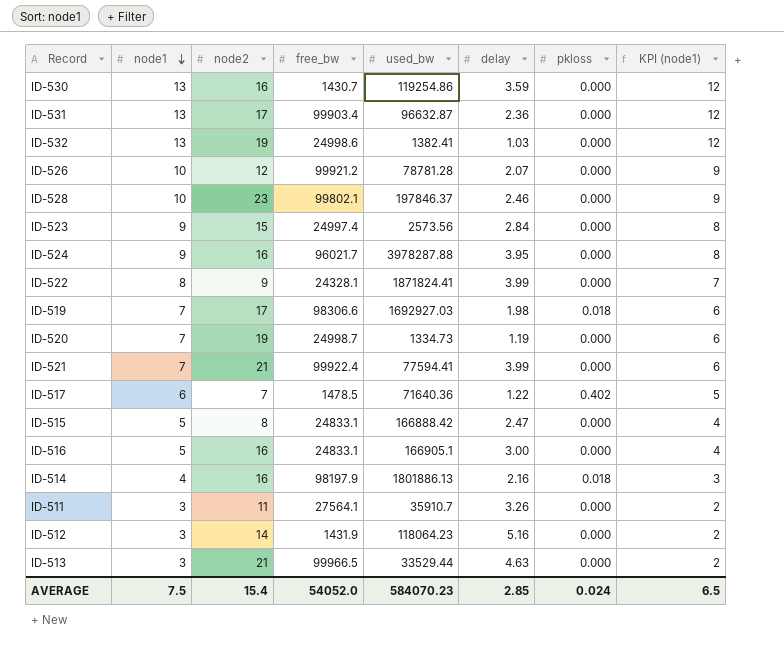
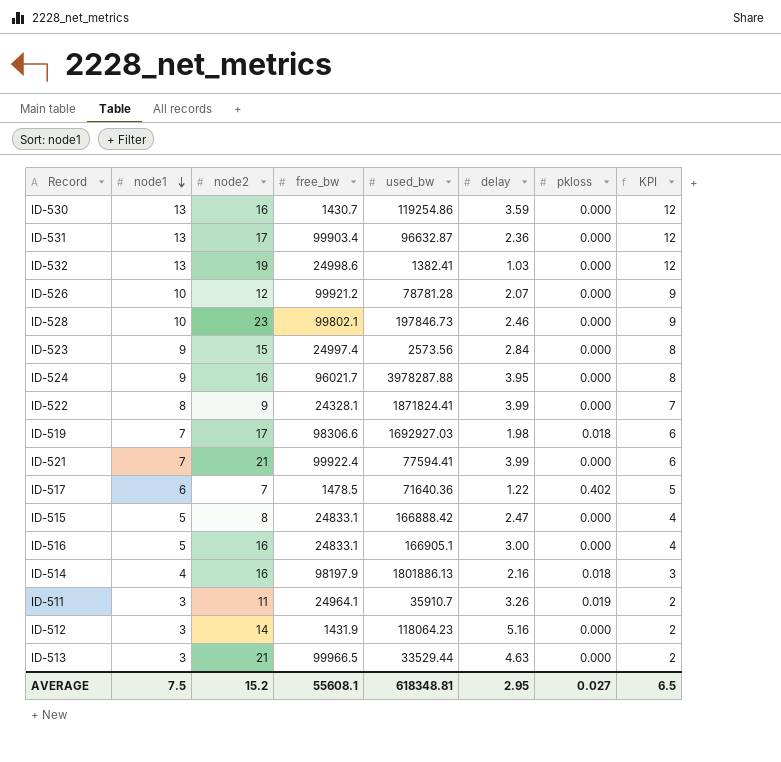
column name: KPI (node1) -> KPI
row ID-520: 7 | 19 | 24998.7 | 1334.73 | 1.19 | 0.000 | 6 -> none
ID-528 | used_bw: 197846.37 -> 197846.73
ID-511 | free_bw: 27564.1 -> 24964.1
ID-511 | pkloss: 0.000 -> 0.019
AVERAGE | node2: 15.4 -> 15.2
AVERAGE | free_bw: 54052.0 -> 55608.1
AVERAGE | used_bw: 584070.23 -> 618348.81
AVERAGE | delay: 2.85 -> 2.95
AVERAGE | pkloss: 0.024 -> 0.027

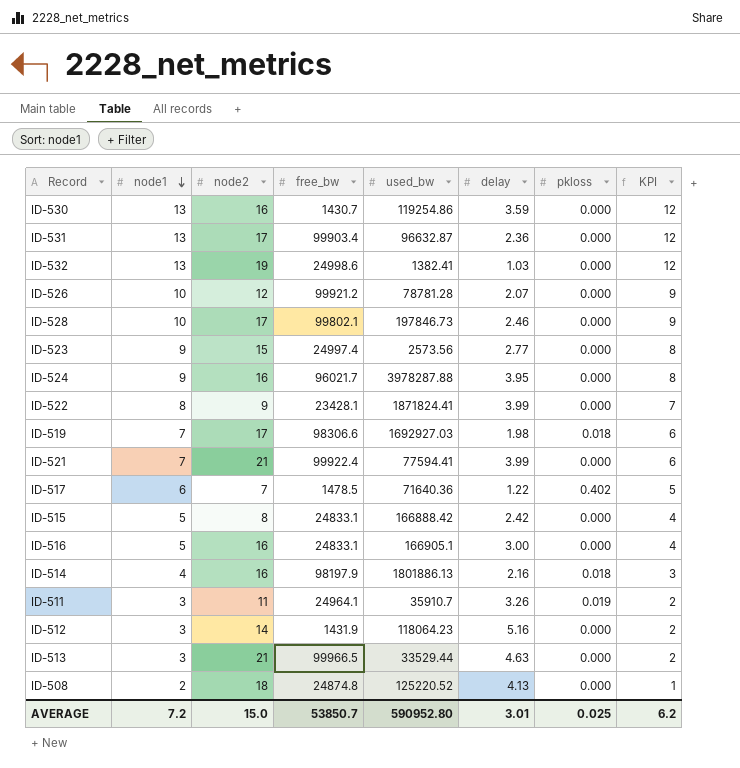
ID-528 | node2: 23 -> 17
ID-523 | delay: 2.84 -> 2.77
ID-522 | free_bw: 24328.1 -> 23428.1
ID-515 | delay: 2.47 -> 2.42
row ID-508: none -> 2 | 18 | 24874.8 | 125220.52 | 4.13 | 0.000 | 1
AVERAGE | node1: 7.5 -> 7.2
AVERAGE | node2: 15.2 -> 15.0
AVERAGE | free_bw: 55608.1 -> 53850.7
AVERAGE | used_bw: 618348.81 -> 590952.80
AVERAGE | delay: 2.95 -> 3.01
AVERAGE | pkloss: 0.027 -> 0.025
AVERAGE | KPI: 6.5 -> 6.2

